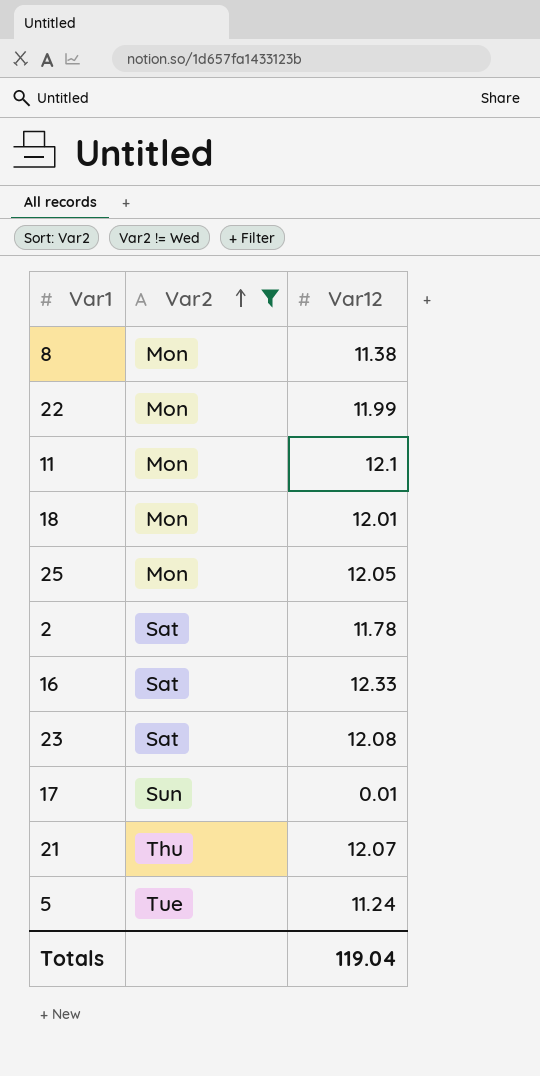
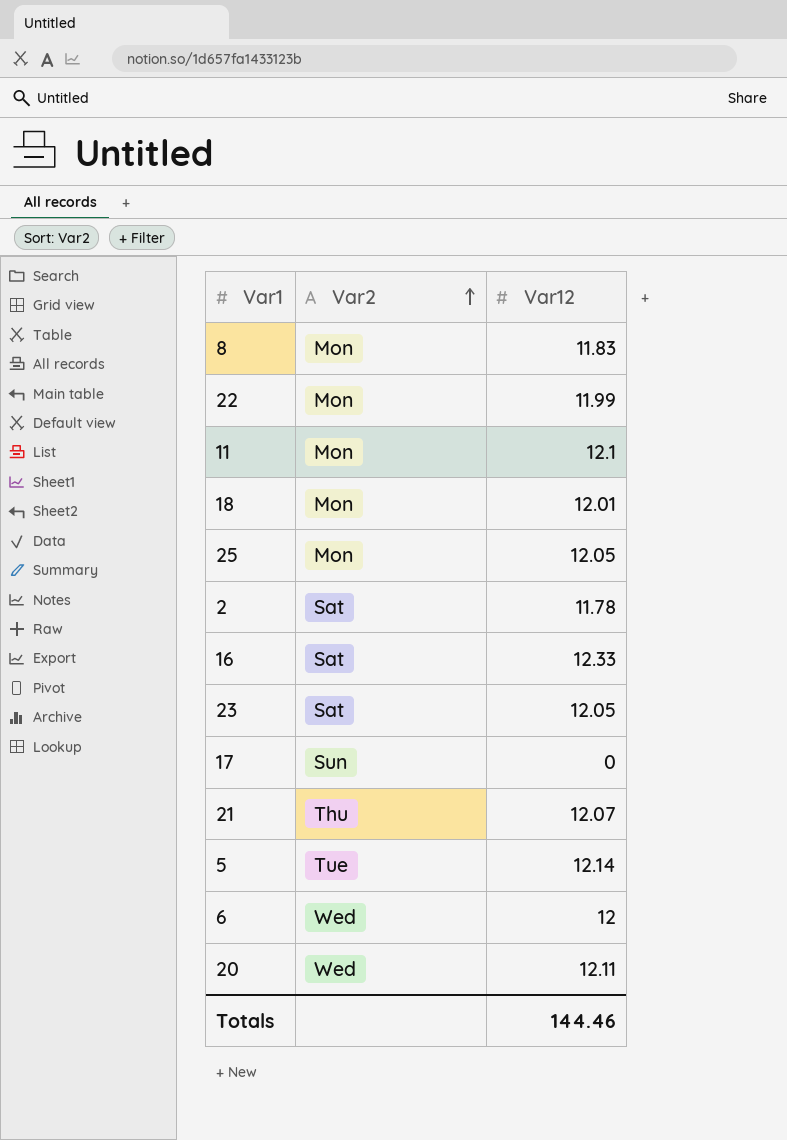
filter: Var2 != Wed -> none
8 | Var12: 11.38 -> 11.83
23 | Var12: 12.08 -> 12.05
17 | Var12: 0.01 -> 0
5 | Var12: 11.24 -> 12.14
Totals | Var12: 119.04 -> 144.46

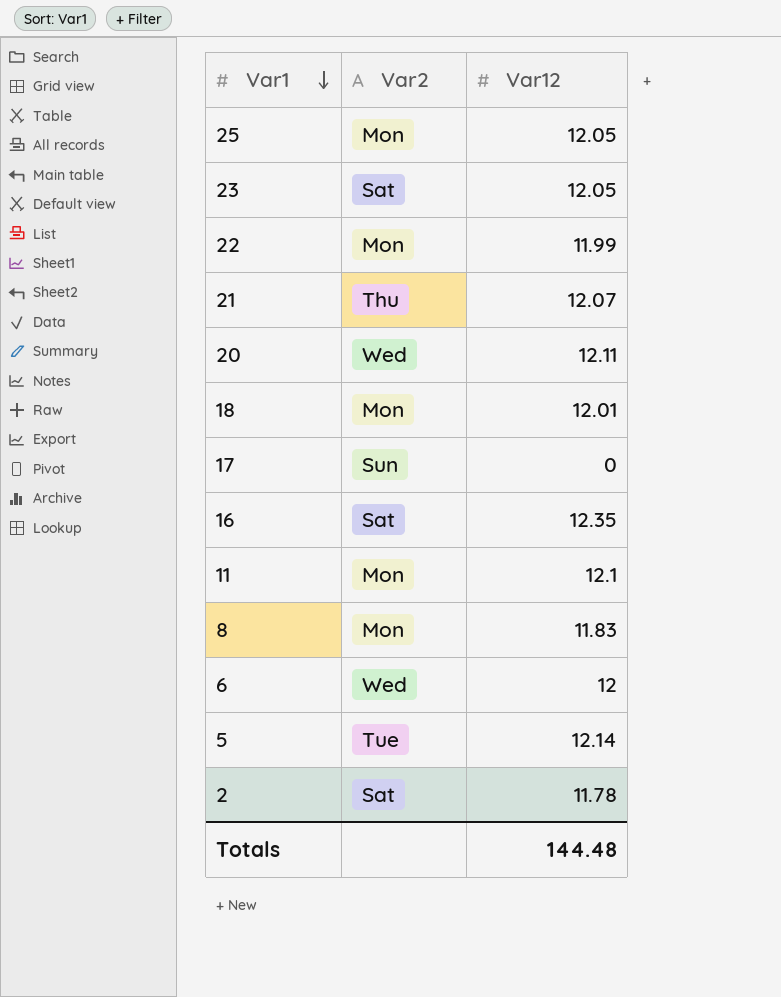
row order: Var2 ascending -> Var1 descending
16 | Var12: 12.33 -> 12.35
Totals | Var12: 144.46 -> 144.48

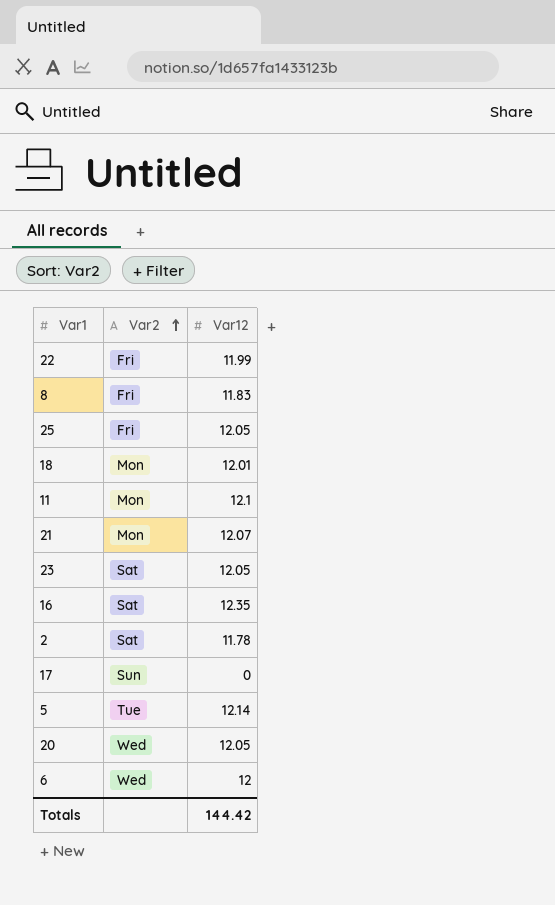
row order: Var1 descending -> Var2 ascending
22 | Var2: Mon -> Fri
8 | Var2: Mon -> Fri
25 | Var2: Mon -> Fri
21 | Var2: Thu -> Mon
20 | Var12: 12.11 -> 12.05
Totals | Var12: 144.48 -> 144.42

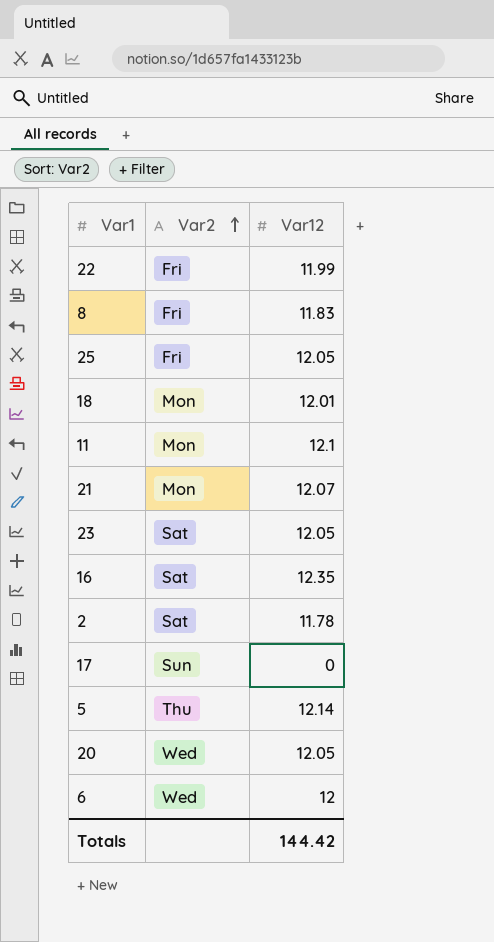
5 | Var2: Tue -> Thu

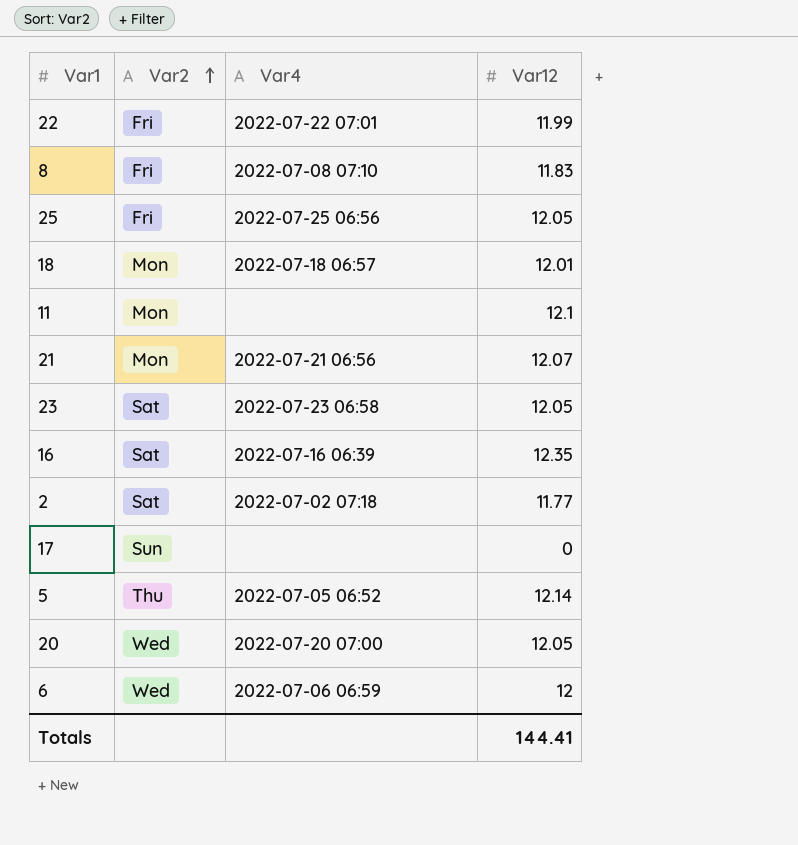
column Var4 | position: none -> 3
2 | Var12: 11.78 -> 11.77
Totals | Var12: 144.42 -> 144.41

